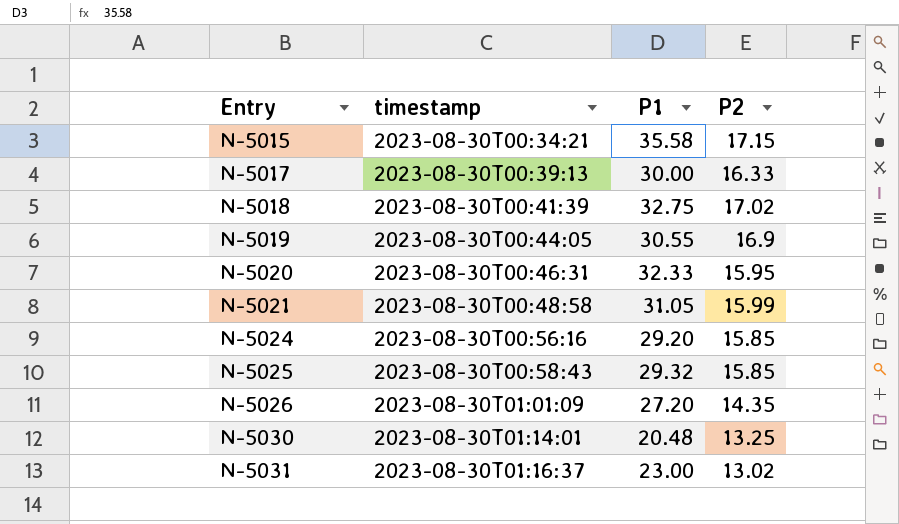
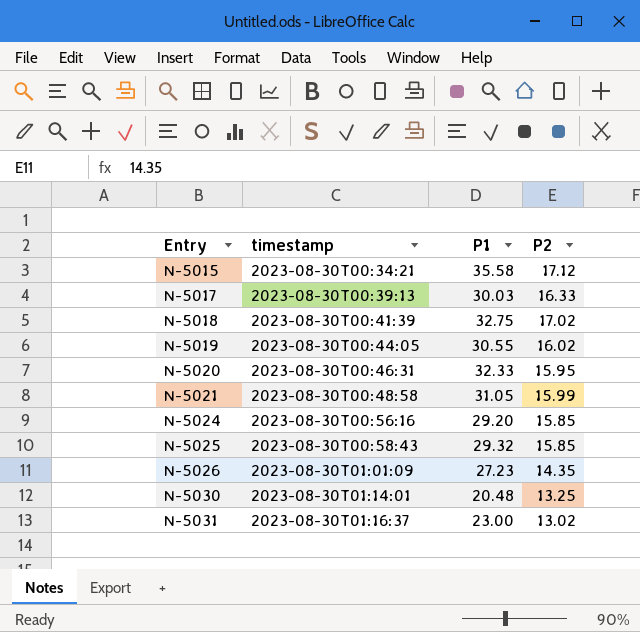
N-5015 | P2: 17.15 -> 17.12
N-5017 | P1: 30.00 -> 30.03
N-5019 | P2: 16.9 -> 16.02
N-5026 | P1: 27.20 -> 27.23

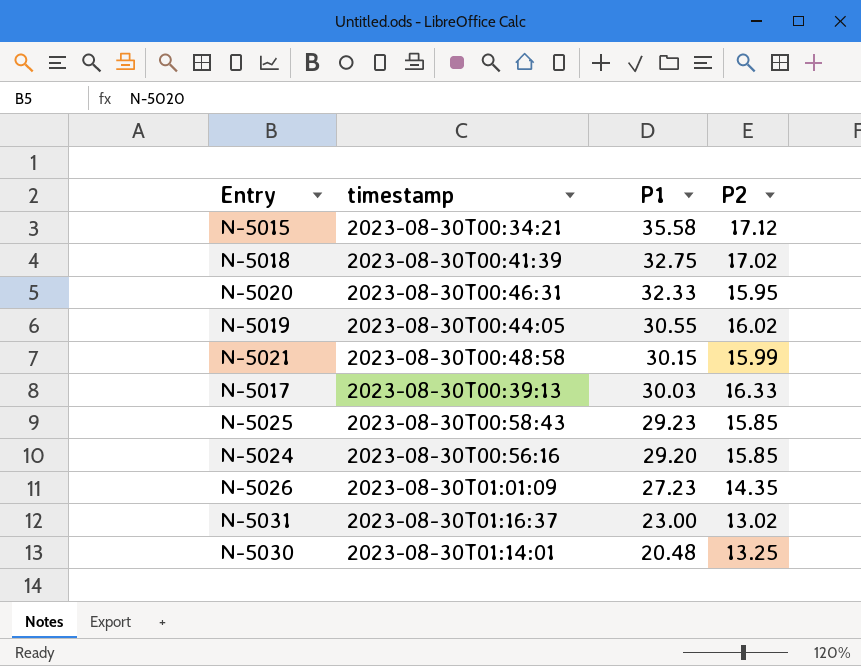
row order: Entry ascending -> P1 descending
N-5021 | P1: 31.05 -> 30.15
N-5025 | P1: 29.32 -> 29.23

